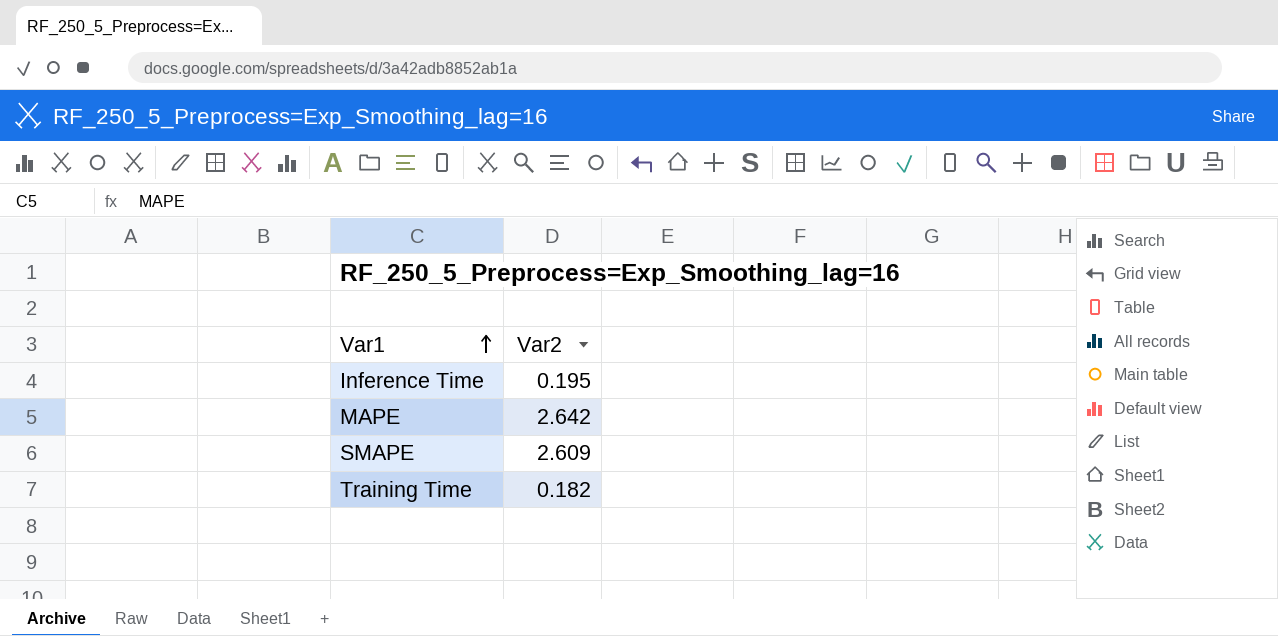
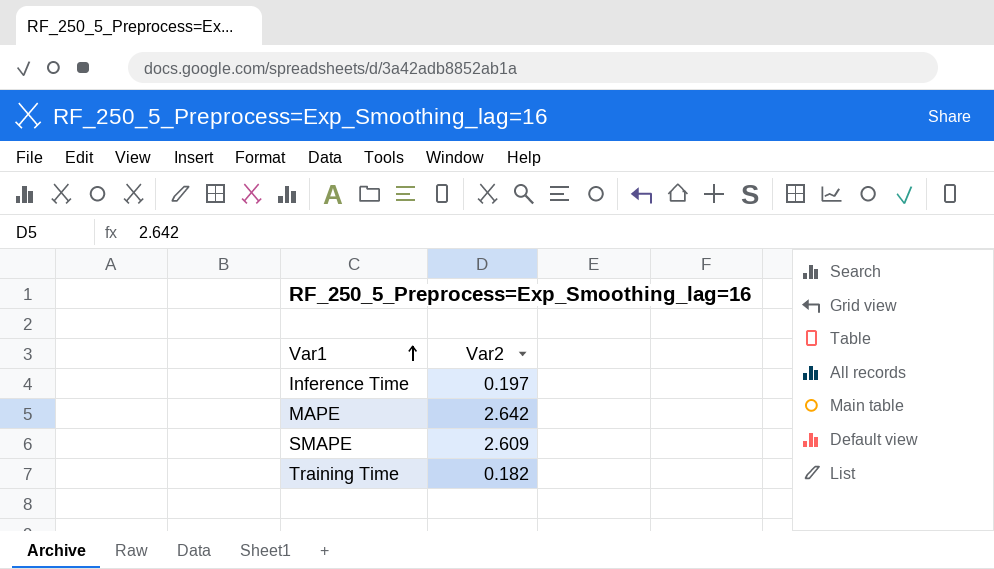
Inference Time | Var2: 0.195 -> 0.197

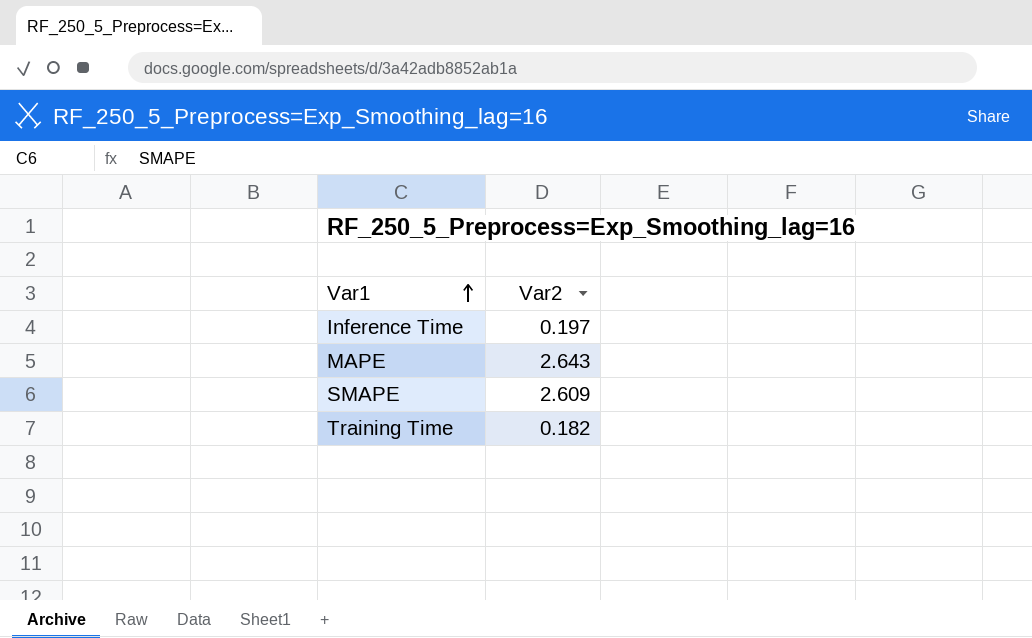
MAPE | Var2: 2.642 -> 2.643

